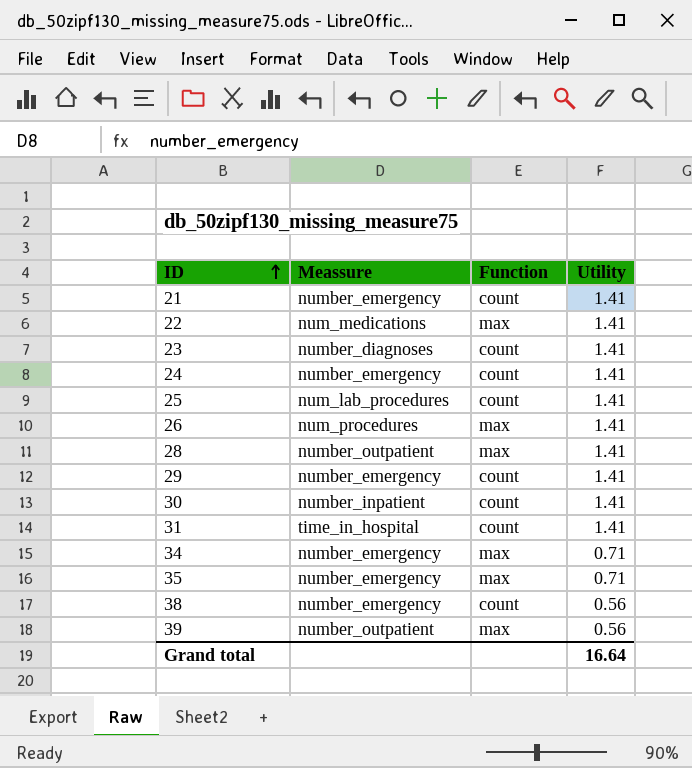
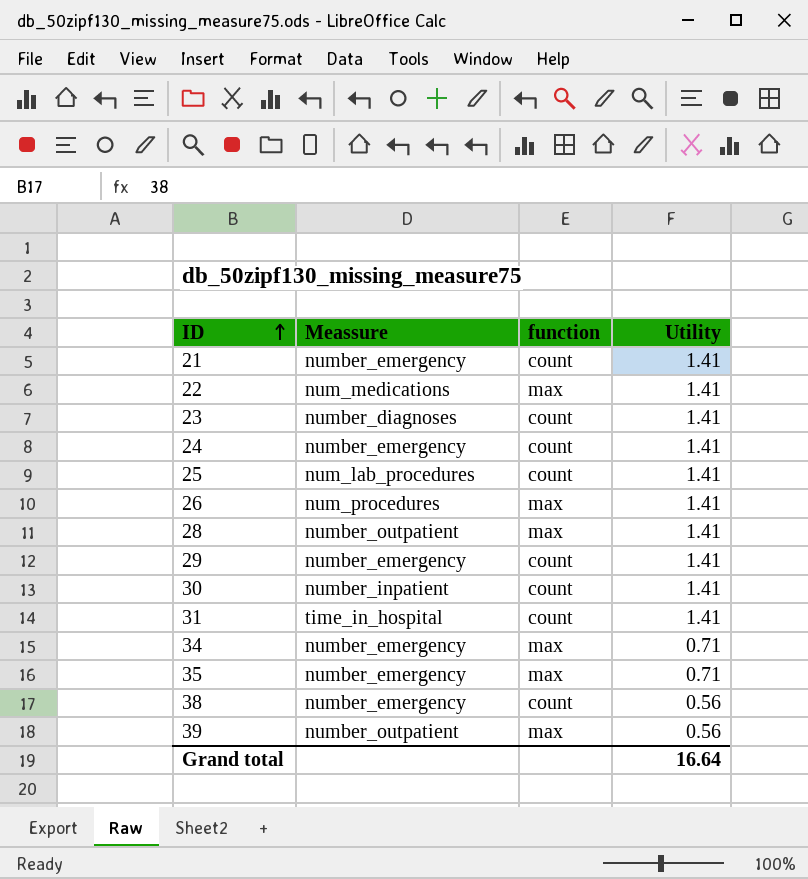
column name: Function -> function

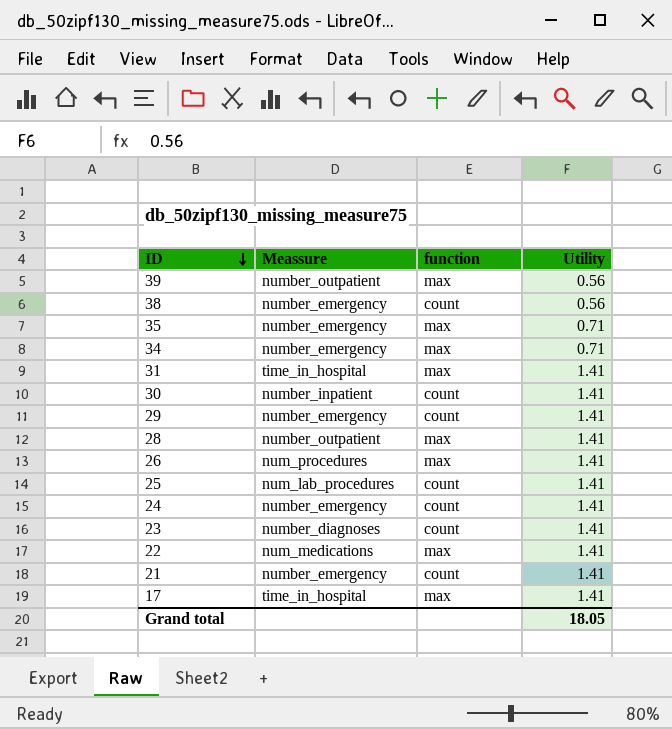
row order: ID ascending -> ID descending
31 | function: count -> max
row 17: none -> time_in_hospital | max | 1.41
Grand total | Utility: 16.64 -> 18.05

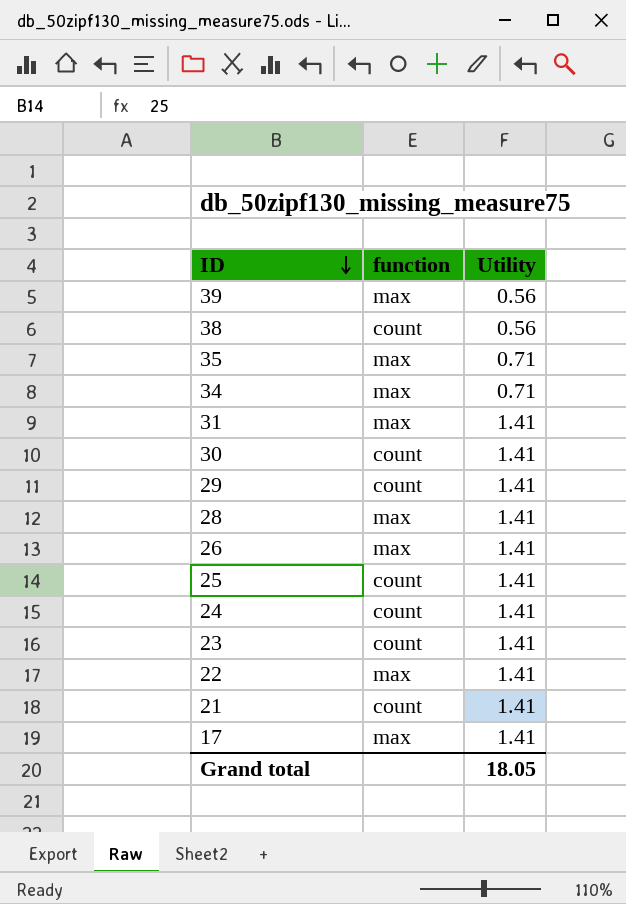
column Meassure | position: 2 -> none

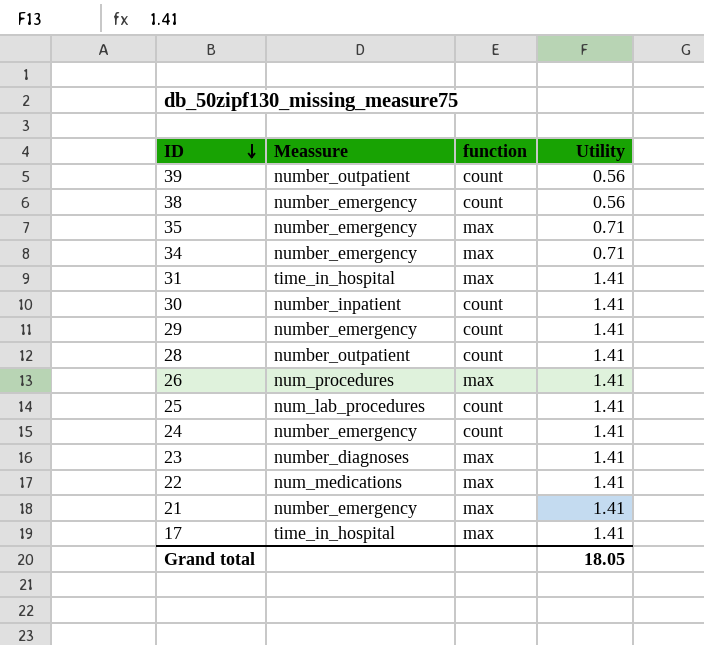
column Meassure | position: none -> 2
39 | function: max -> count
28 | function: max -> count
23 | function: count -> max
21 | function: count -> max

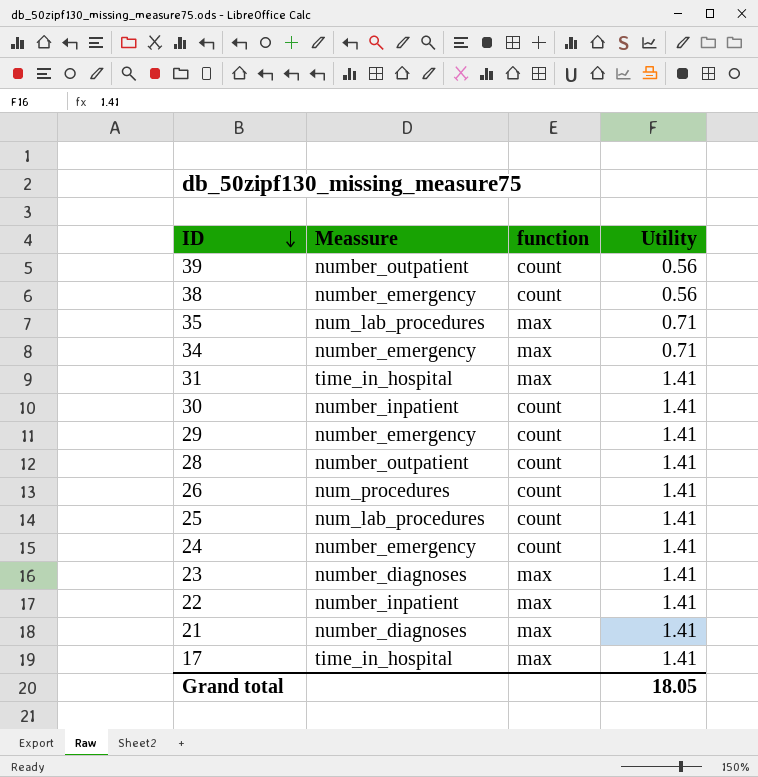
35 | Meassure: number_emergency -> num_lab_procedures
26 | function: max -> count
22 | Meassure: num_medications -> number_inpatient
21 | Meassure: number_emergency -> number_diagnoses

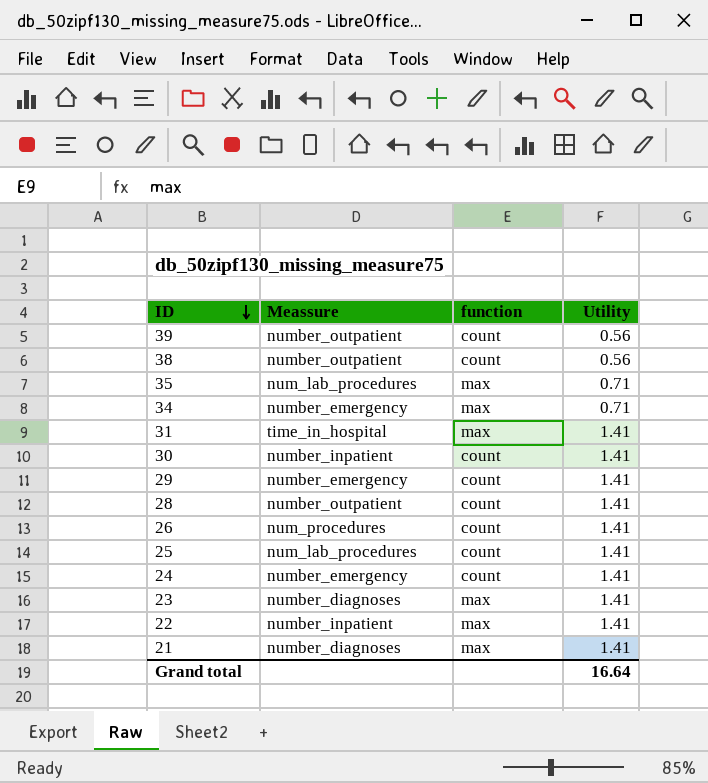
row 17: time_in_hospital | max | 1.41 -> none
38 | Meassure: number_emergency -> number_outpatient
Grand total | Utility: 18.05 -> 16.64

